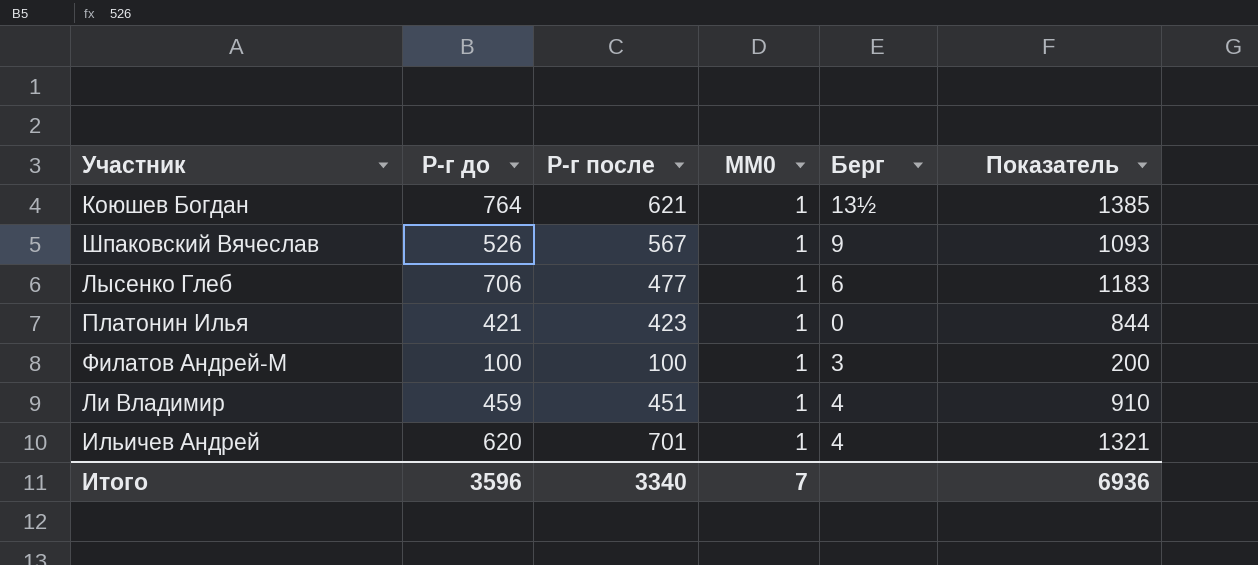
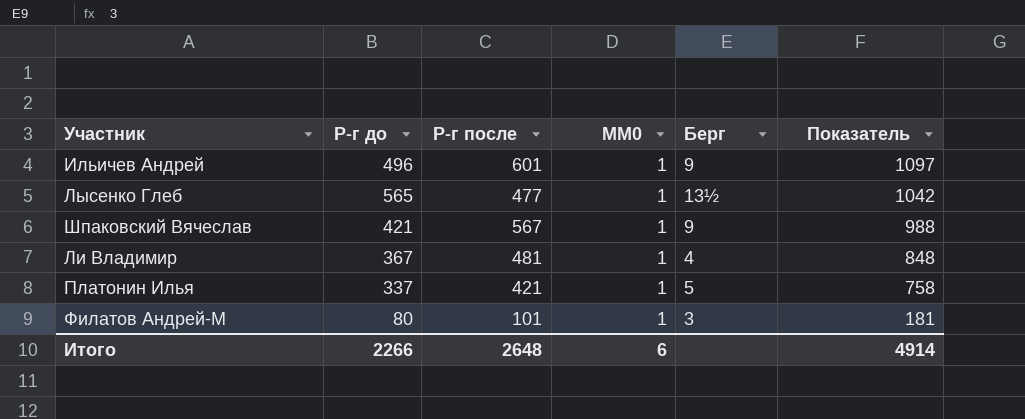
row order: none -> Показатель descending
row Коюшев Богдан: 764 | 621 | 1 | 13½ | 1385 -> none
Ильичев Андрей | Р-г до: 620 -> 496
Ильичев Андрей | Р-г после: 701 -> 601
Ильичев Андрей | Берг: 4 -> 9
Ильичев Андрей | Показатель: 1321 -> 1097
Лысенко Глеб | Р-г до: 706 -> 565
Лысенко Глеб | Берг: 6 -> 13½
Лысенко Глеб | Показатель: 1183 -> 1042
Шпаковский Вячеслав | Р-г до: 526 -> 421
Шпаковский Вячеслав | Показатель: 1093 -> 988
Ли Владимир | Р-г до: 459 -> 367
Ли Владимир | Р-г после: 451 -> 481
Ли Владимир | Показатель: 910 -> 848
Платонин Илья | Р-г до: 421 -> 337
Платонин Илья | Р-г после: 423 -> 421
Платонин Илья | Берг: 0 -> 5
Платонин Илья | Показатель: 844 -> 758
Филатов Андрей-М | Р-г до: 100 -> 80
Филатов Андрей-М | Р-г после: 100 -> 101
Филатов Андрей-М | Показатель: 200 -> 181
Итого | Р-г до: 3596 -> 2266
Итого | Р-г после: 3340 -> 2648
Итого | MM0: 7 -> 6
Итого | Показатель: 6936 -> 4914

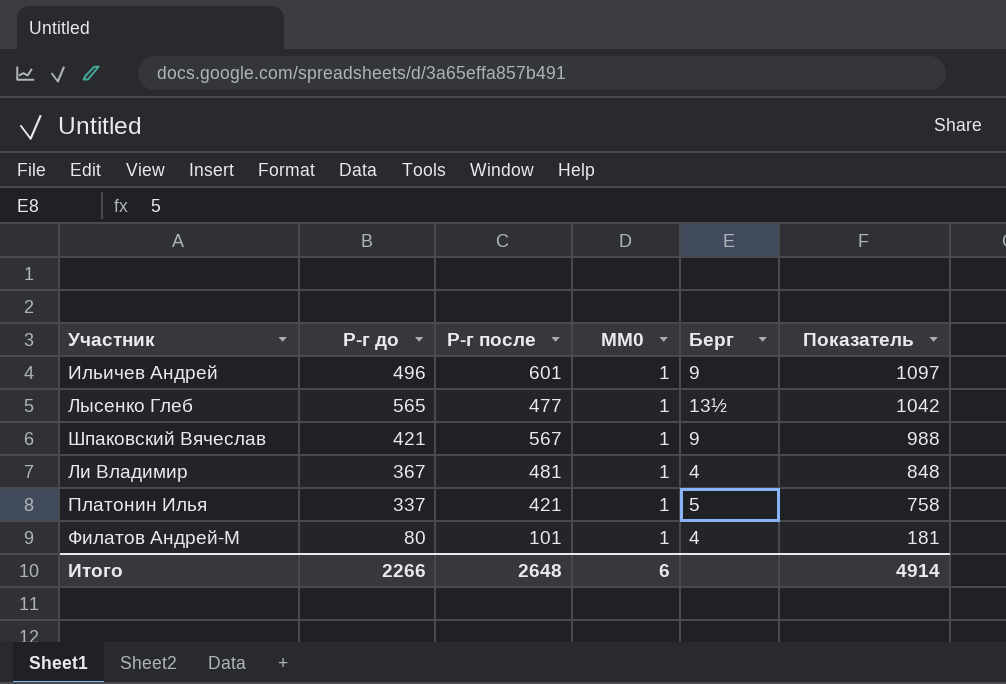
Филатов Андрей-М | Берг: 3 -> 4

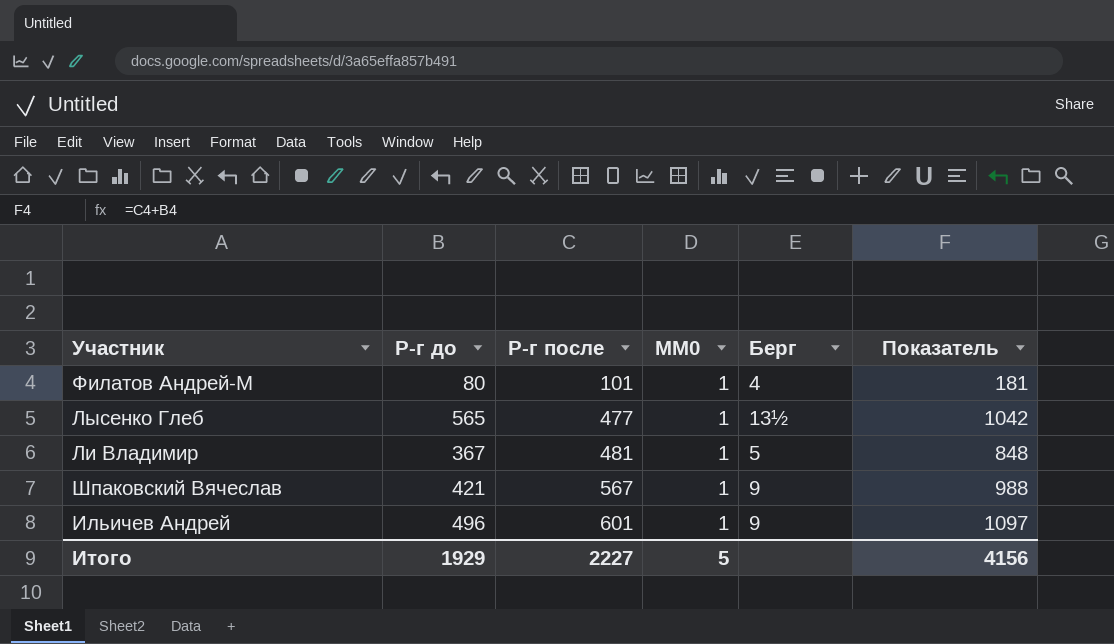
row order: Показатель descending -> Р-г после ascending
row Платонин Илья: 337 | 421 | 1 | 5 | 758 -> none
Ли Владимир | Берг: 4 -> 5
Итого | Р-г до: 2266 -> 1929
Итого | Р-г после: 2648 -> 2227
Итого | MM0: 6 -> 5
Итого | Показатель: 4914 -> 4156

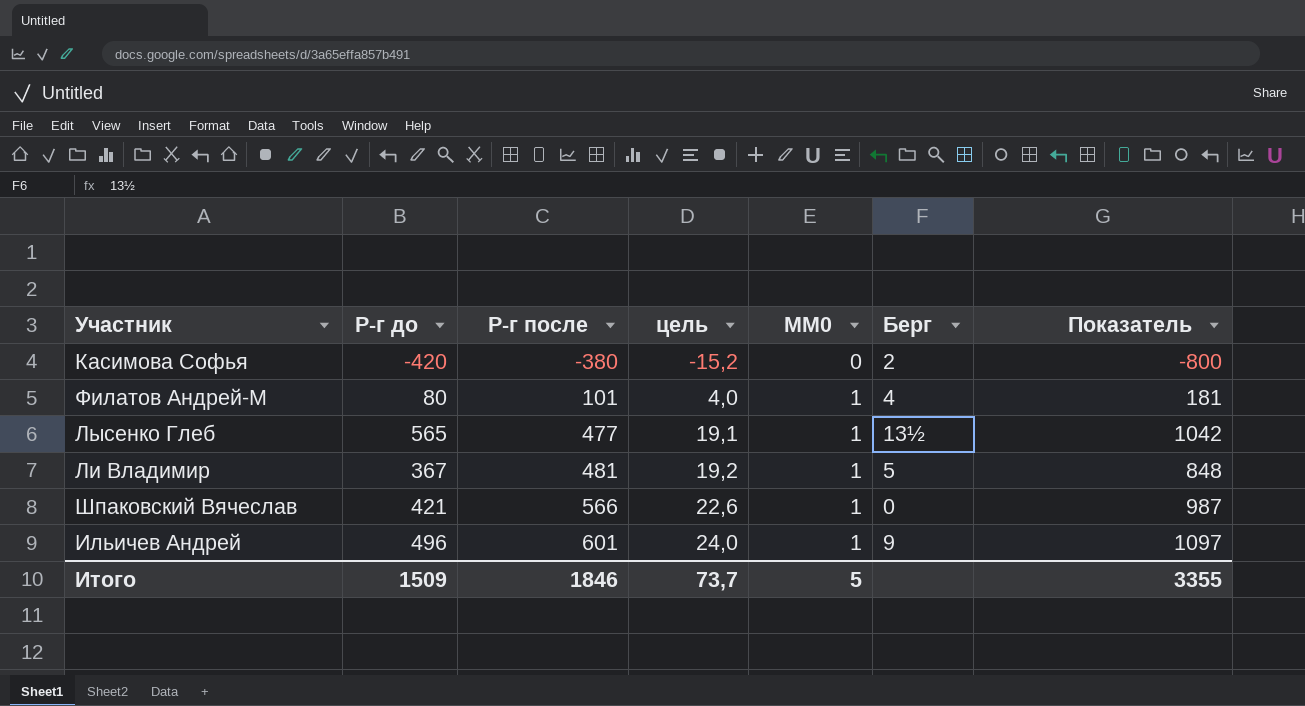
column цель | formula: none -> [Р-г после] * 0,04
row Касимова Софья: none -> -420 | -380 | -15,2 | 0 | 2 | -800
Шпаковский Вячеслав | Р-г после: 567 -> 566
Шпаковский Вячеслав | Берг: 9 -> 0
Шпаковский Вячеслав | Показатель: 988 -> 987
Итого | Р-г до: 1929 -> 1509
Итого | Р-г после: 2227 -> 1846
Итого | Показатель: 4156 -> 3355

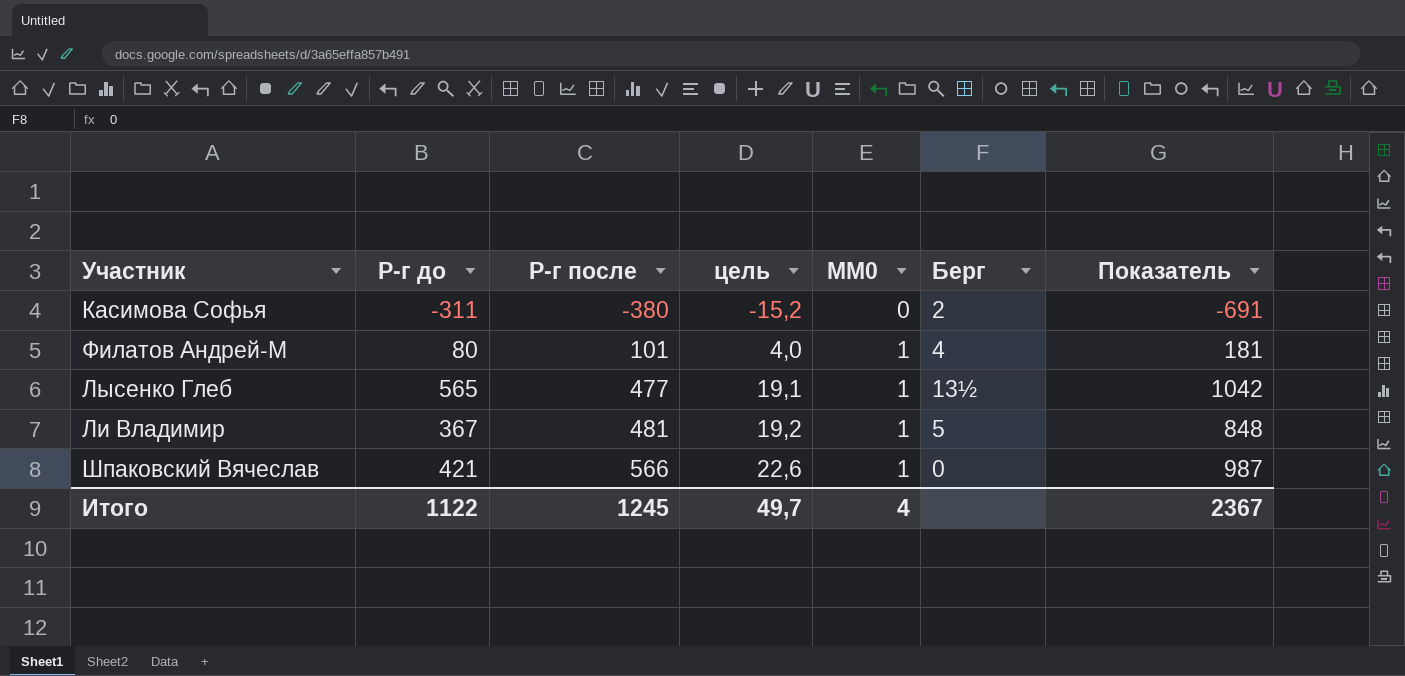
row Ильичев Андрей: 496 | 601 | 24,0 | 1 | 9 | 1097 -> none
Касимова Софья | Р-г до: -420 -> -311
Касимова Софья | Показатель: -800 -> -691
Итого | Р-г до: 1509 -> 1122
Итого | Р-г после: 1846 -> 1245
Итого | цель: 73,7 -> 49,7
Итого | MM0: 5 -> 4
Итого | Показатель: 3355 -> 2367

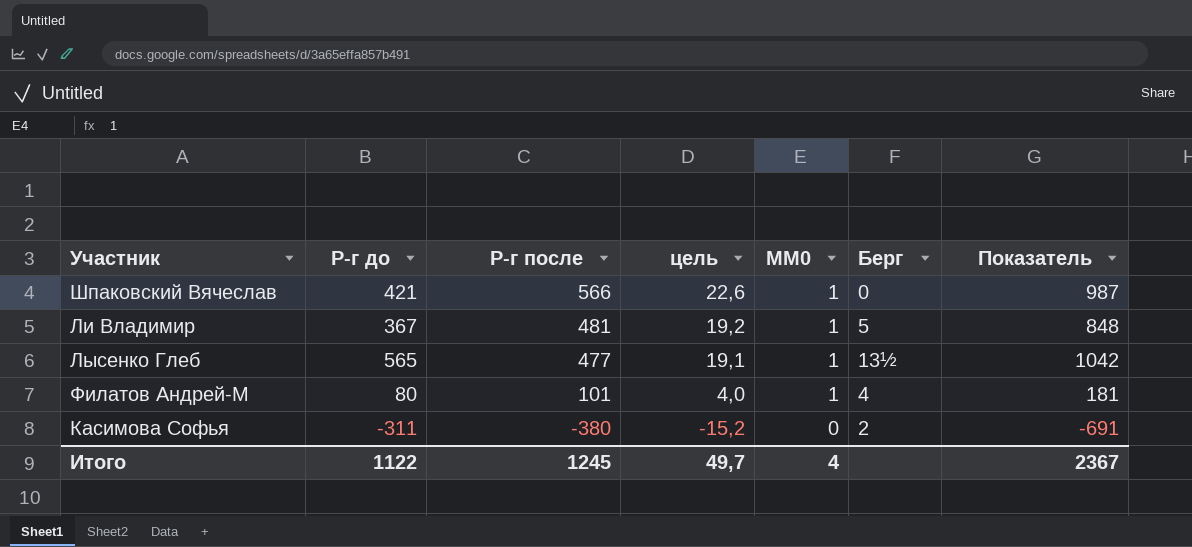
row order: Р-г после ascending -> Р-г после descending

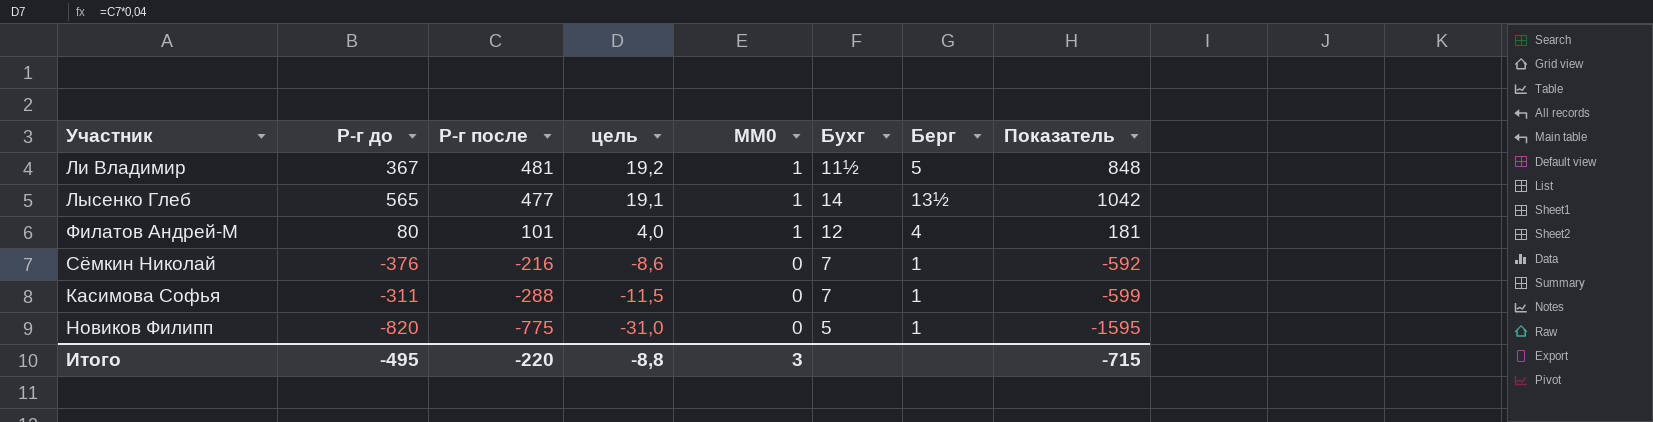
column Бухг | position: none -> 6
row Шпаковский Вячеслав: 421 | 566 | 22,6 | 1 | 0 | 987 -> none
row Сёмкин Николай: none -> -376 | -216 | -8,6 | 0 | 7 | 1 | -592
Касимова Софья | Р-г после: -380 -> -288
Касимова Софья | цель: -15,2 -> -11,5
Касимова Софья | Берг: 2 -> 1
Касимова Софья | Показатель: -691 -> -599
row Новиков Филипп: none -> -820 | -775 | -31,0 | 0 | 5 | 1 | -1595
Итого | Р-г до: 1122 -> -495
Итого | Р-г после: 1245 -> -220
Итого | цель: 49,7 -> -8,8
Итого | MM0: 4 -> 3
Итого | Показатель: 2367 -> -715

